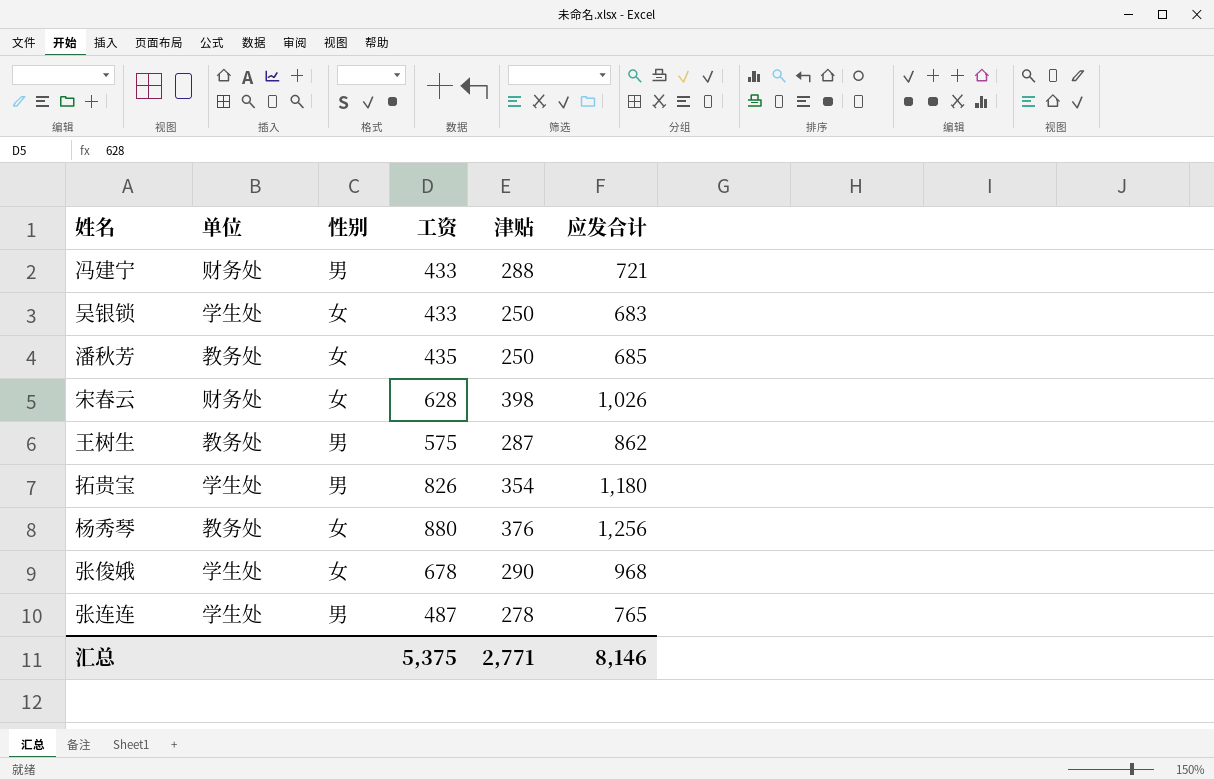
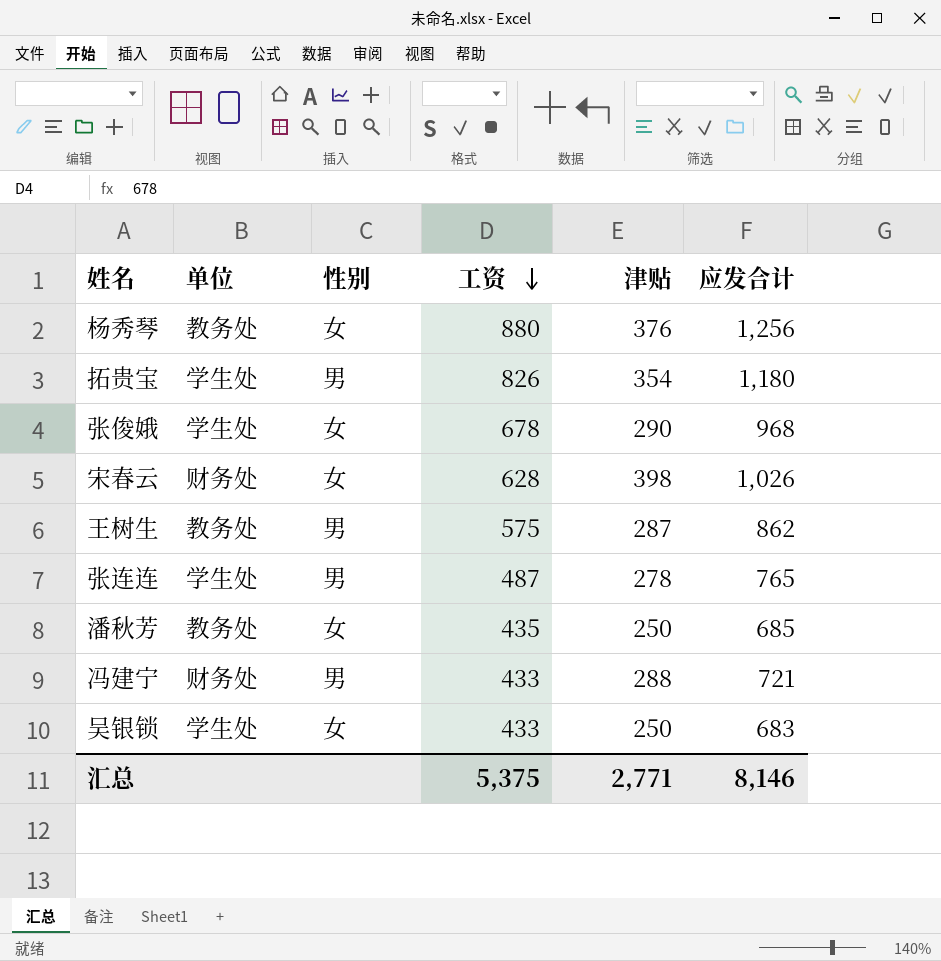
row order: none -> 工资 descending

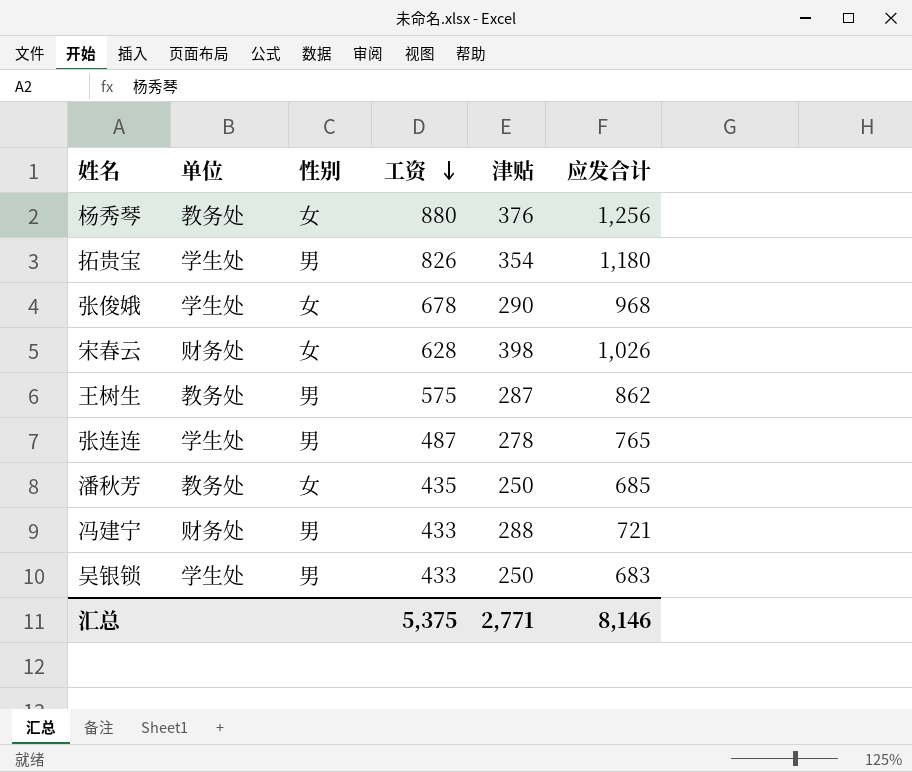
吴银锁 | 性别: 女 -> 男

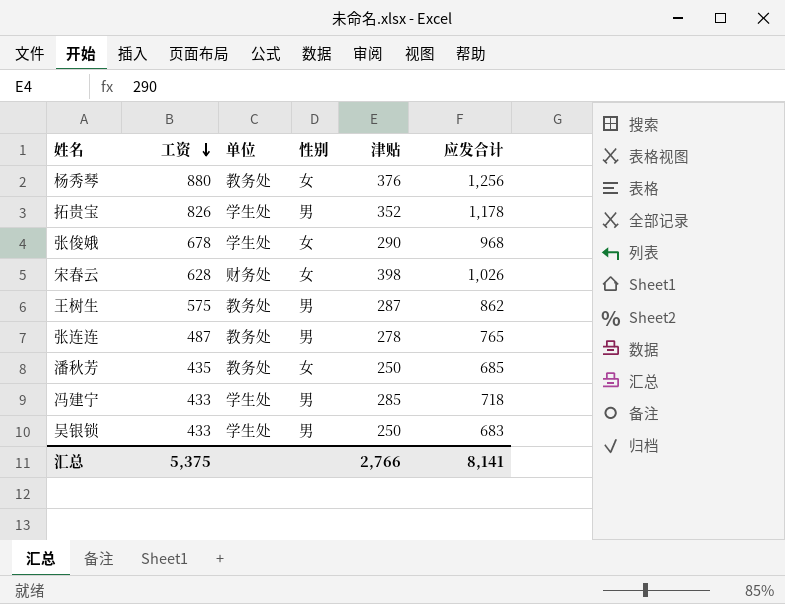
column 工资 | position: 4 -> 2
拓贵宝 | 津贴: 354 -> 352
拓贵宝 | 应发合计: 1,180 -> 1,178
张连连 | 单位: 学生处 -> 教务处
冯建宁 | 单位: 财务处 -> 学生处
冯建宁 | 津贴: 288 -> 285
冯建宁 | 应发合计: 721 -> 718
汇总 | 津贴: 2,771 -> 2,766
汇总 | 应发合计: 8,146 -> 8,141

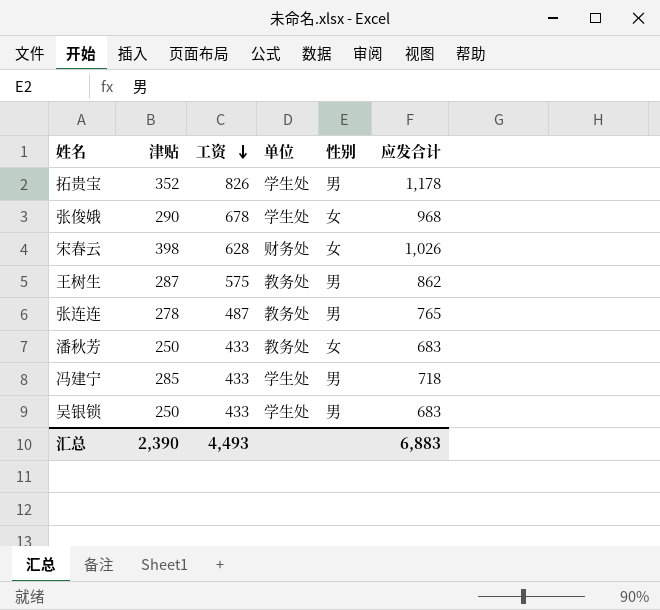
column 津贴 | position: 5 -> 2
row 杨秀琴: 880 | 教务处 | 女 | 376 | 1,256 -> none
潘秋芳 | 工资: 435 -> 433
潘秋芳 | 应发合计: 685 -> 683
汇总 | 津贴: 2,766 -> 2,390
汇总 | 工资: 5,375 -> 4,493
汇总 | 应发合计: 8,141 -> 6,883

